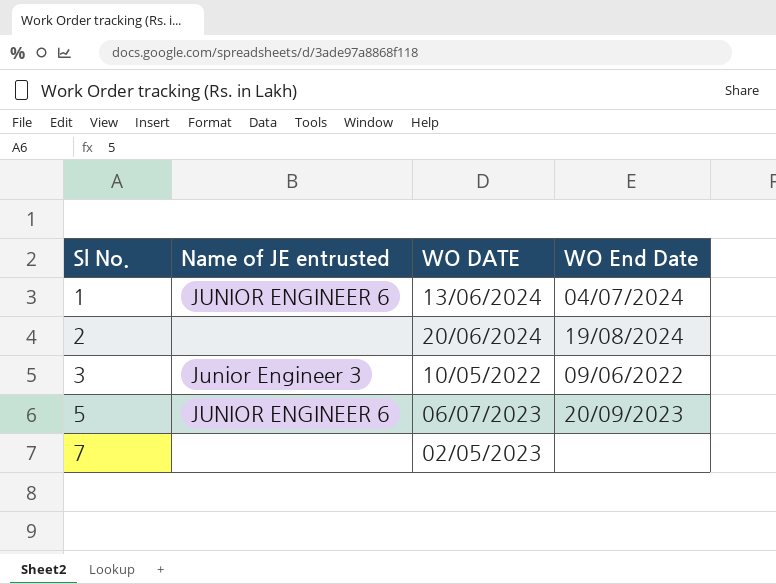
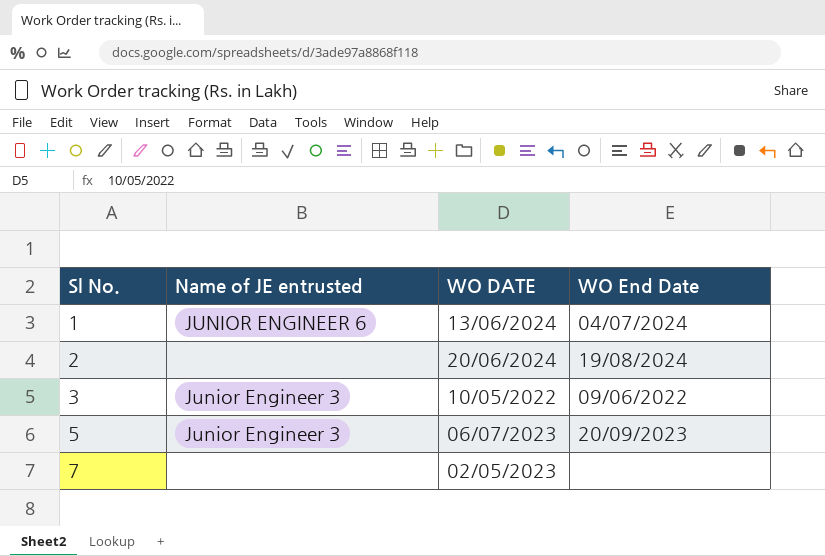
5 | Name of JE entrusted: JUNIOR ENGINEER 6 -> Junior Engineer 3

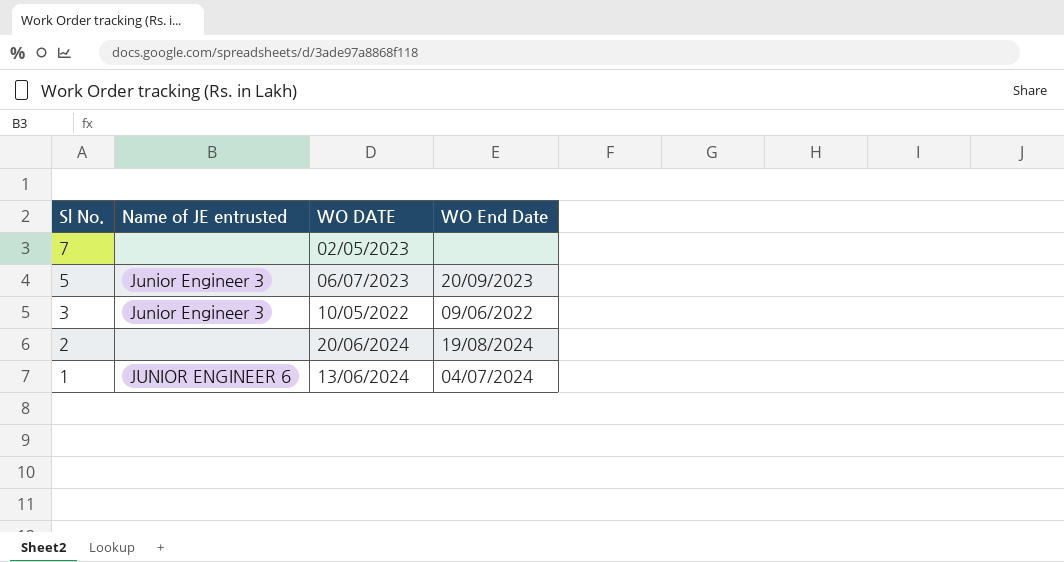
row order: Sl No. ascending -> Sl No. descending

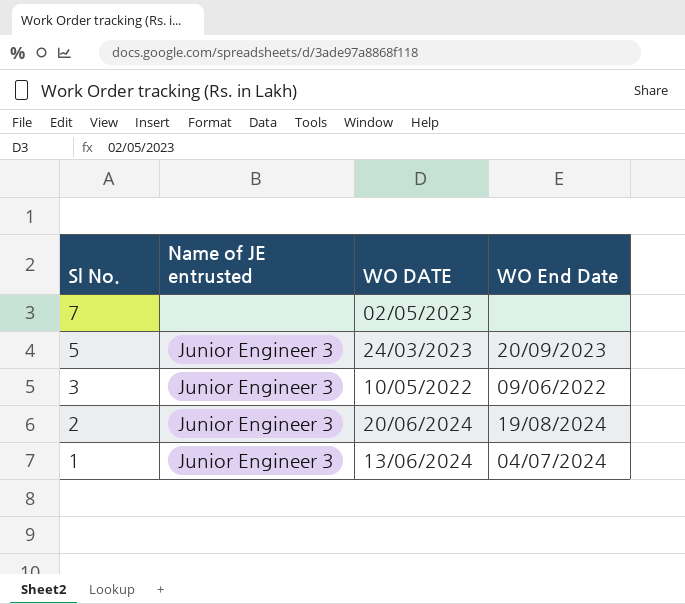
5 | WO DATE: 06/07/2023 -> 24/03/2023
2 | Name of JE entrusted: none -> Junior Engineer 3
1 | Name of JE entrusted: JUNIOR ENGINEER 6 -> Junior Engineer 3

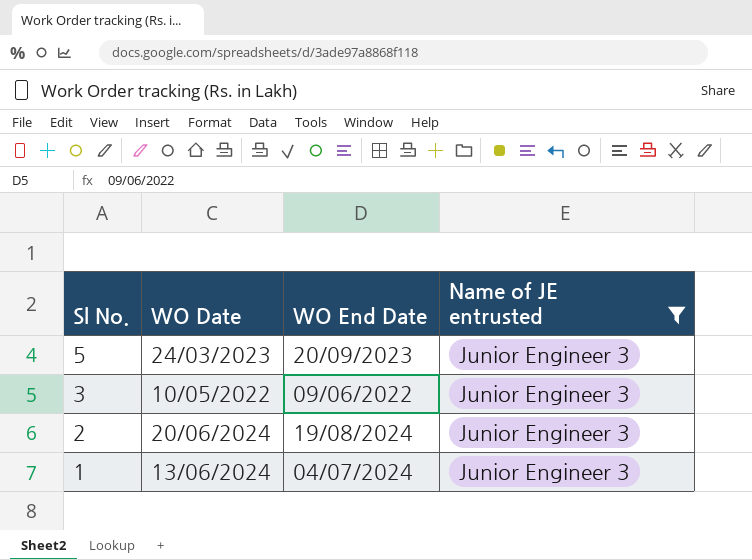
filter: none -> Name of JE entrusted = Junior Engineer 3
column name: WO DATE -> WO Date
column Name of JE entrusted | position: 2 -> 4

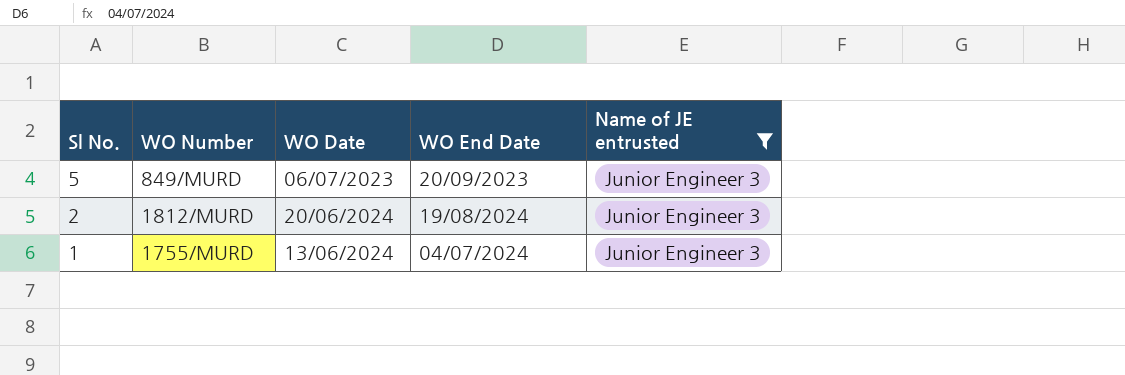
column WO Number | position: none -> 2
row 3: 10/05/2022 | 09/06/2022 | Junior Engineer 3 -> none
5 | WO Date: 24/03/2023 -> 06/07/2023

